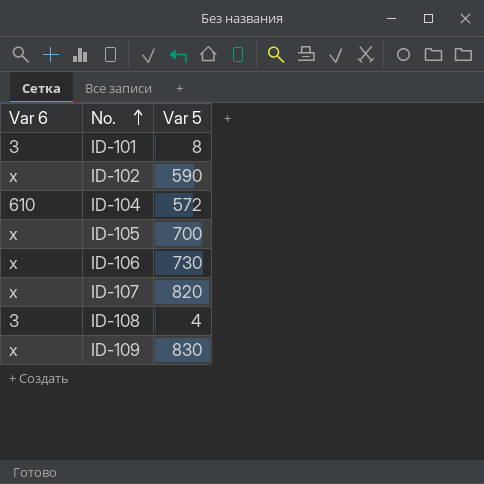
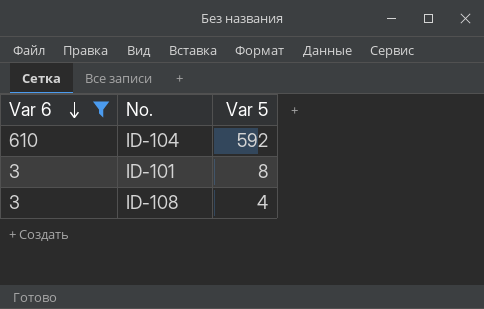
filter: none -> Var 6 != х
row order: No. ascending -> Var 6 descending
ID-104 | Var 5: 572 -> 592

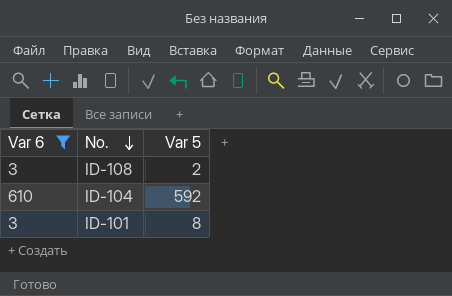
row order: Var 6 descending -> No. descending
ID-108 | Var 5: 4 -> 2

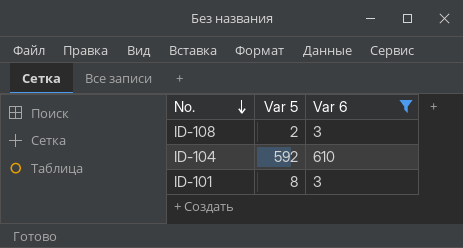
column Var 6 | position: 1 -> 3

